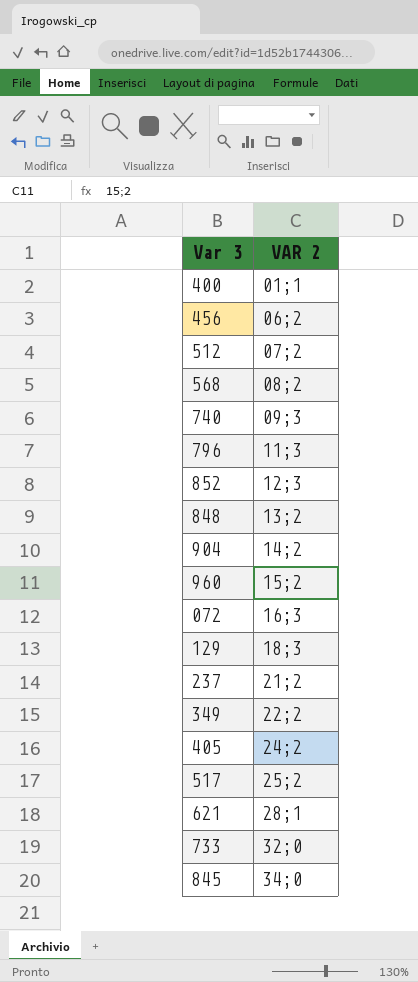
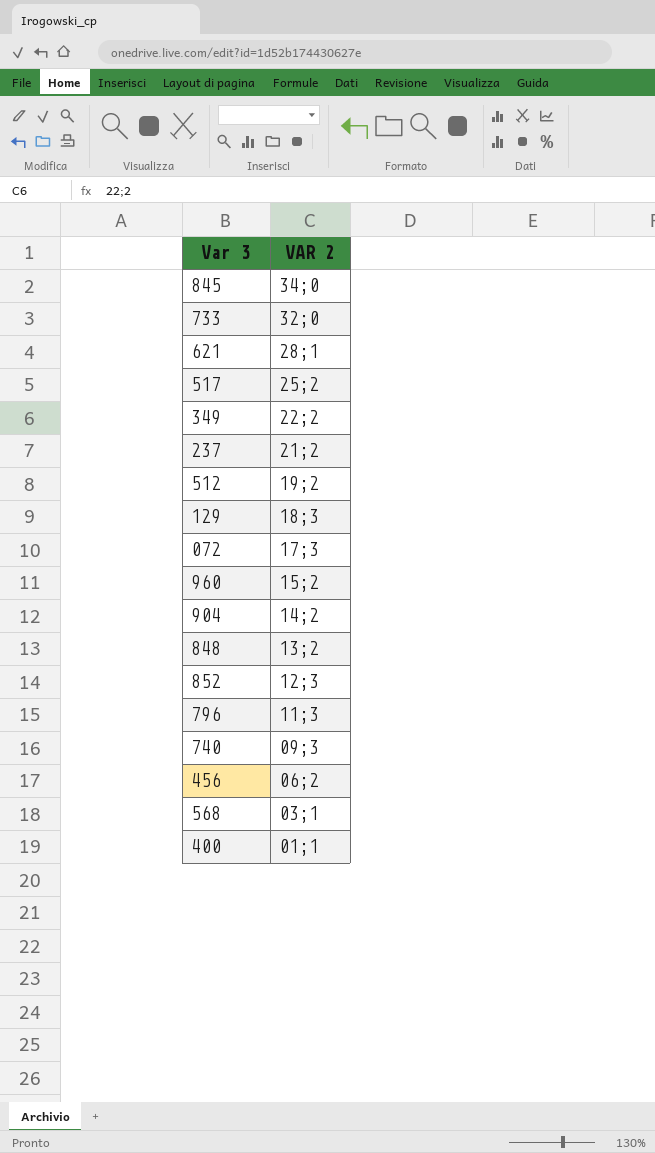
row order: VAR 2 ascending -> VAR 2 descending
row 405: 24;2 -> none
512 | VAR 2: 07;2 -> 19;2
072 | VAR 2: 16;3 -> 17;3
568 | VAR 2: 08;2 -> 03;1

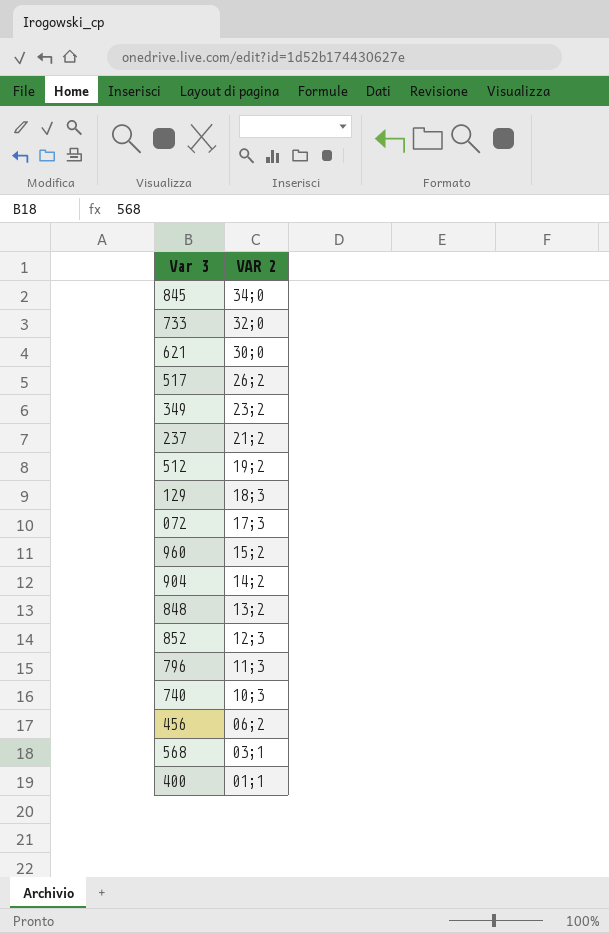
621 | VAR 2: 28;1 -> 30;0
517 | VAR 2: 25;2 -> 26;2
349 | VAR 2: 22;2 -> 23;2
740 | VAR 2: 09;3 -> 10;3

